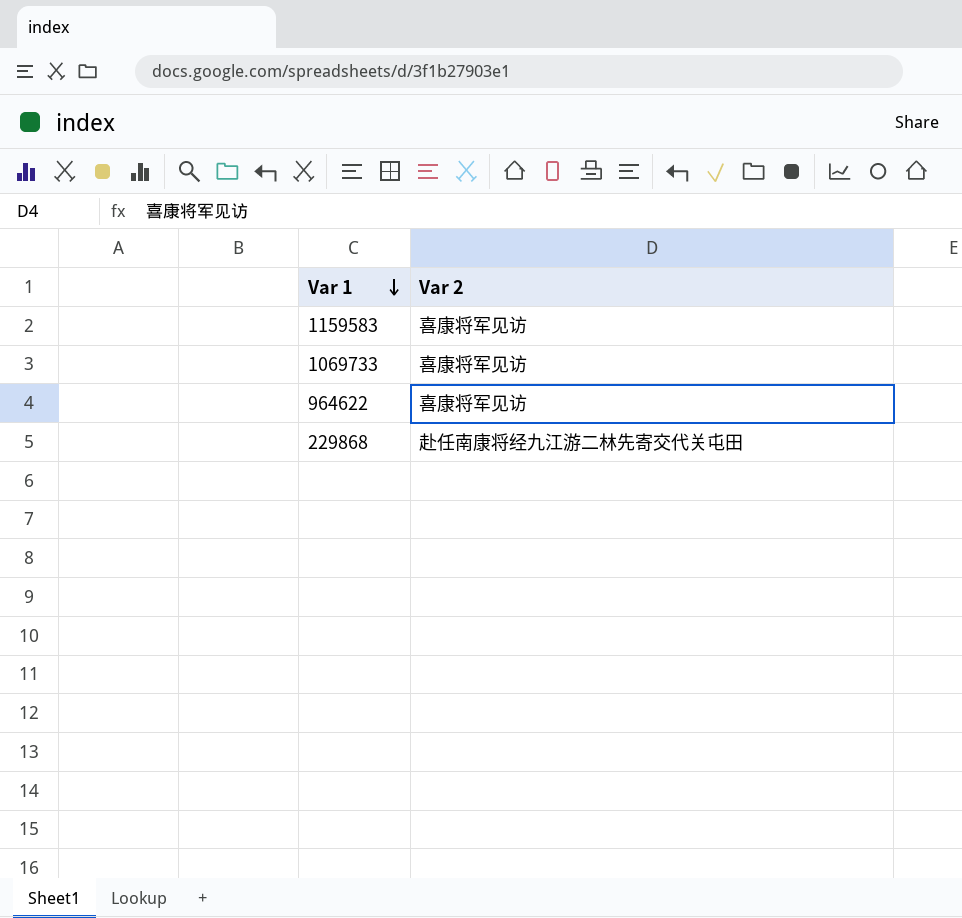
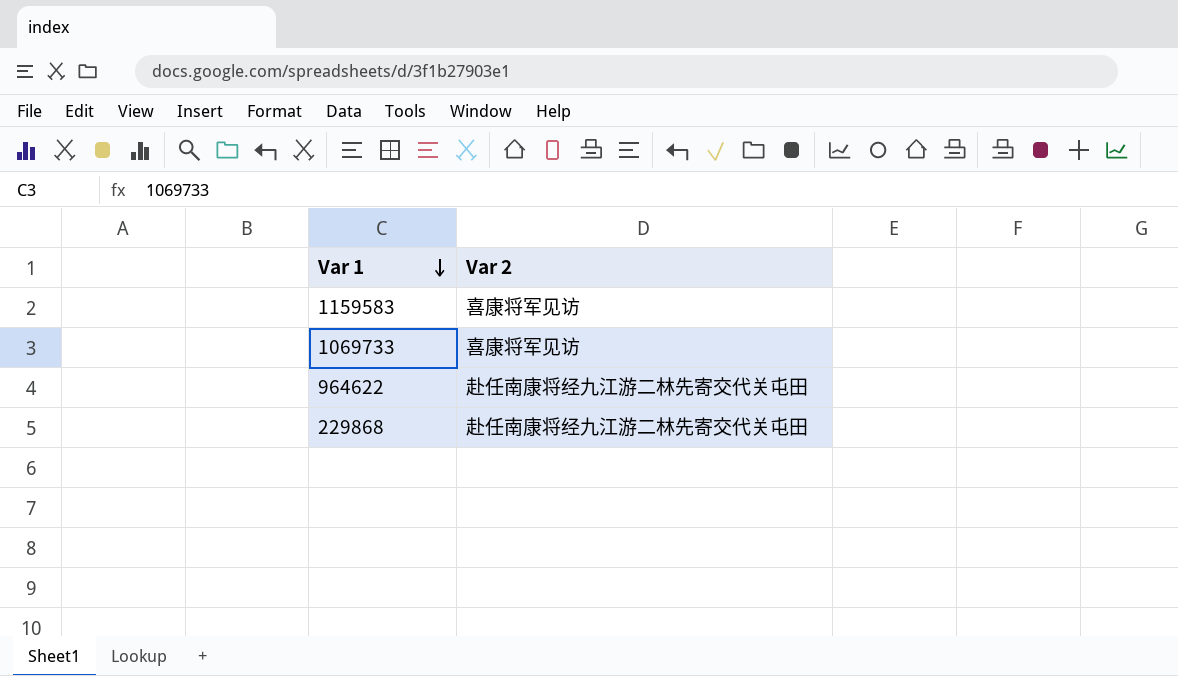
964622 | Var 2: 喜康将军见访 -> 赴任南康将经九江游二林先寄交代关屯田

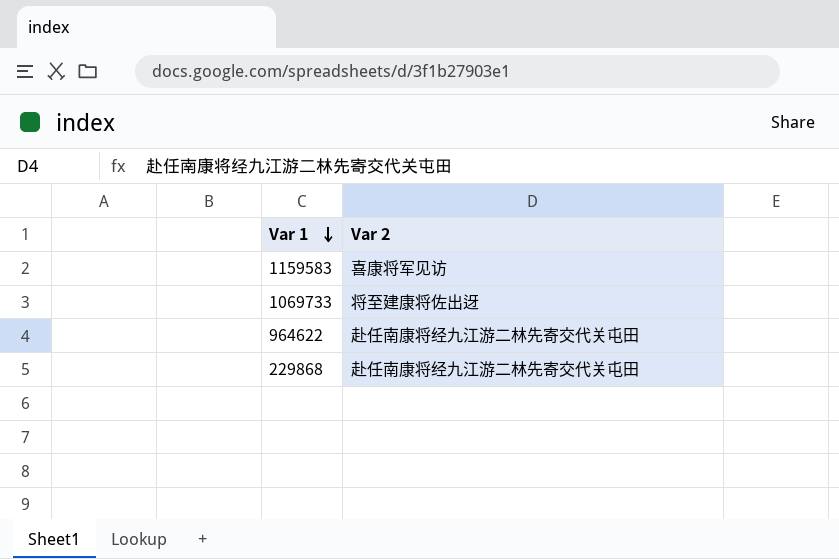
1069733 | Var 2: 喜康将军见访 -> 将至建康将佐出迓

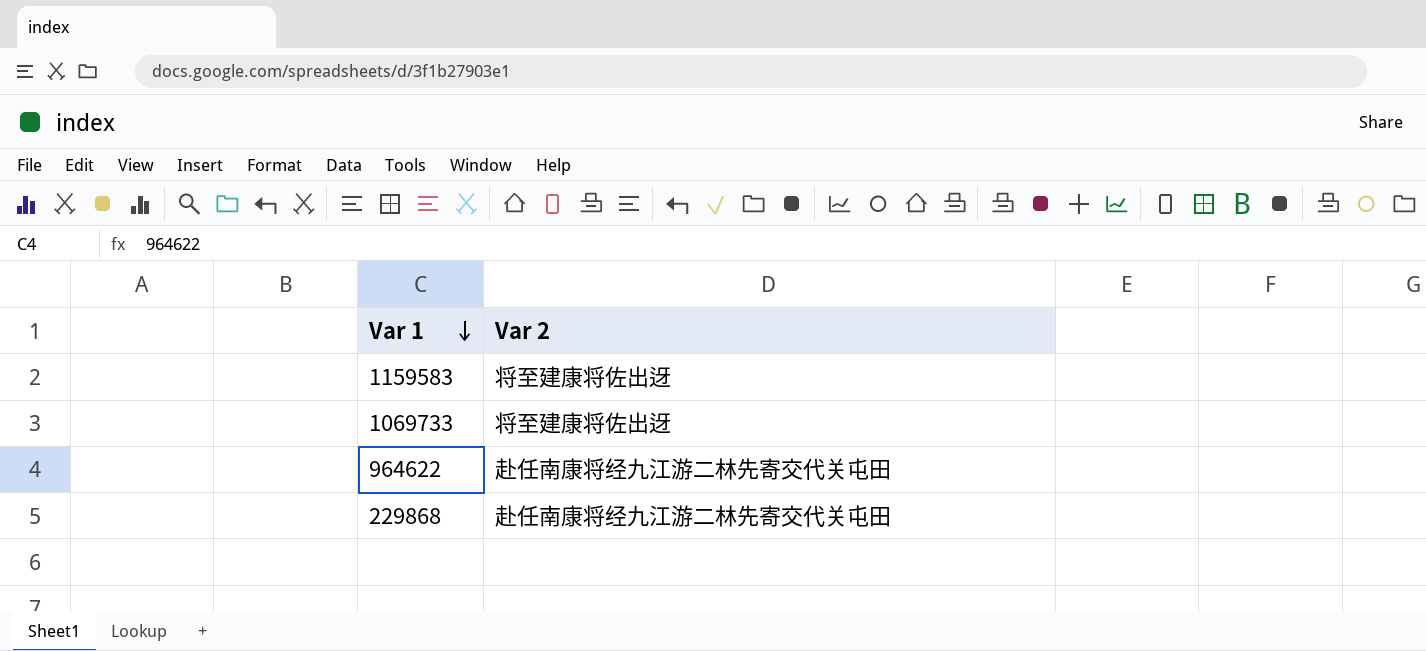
1159583 | Var 2: 喜康将军见访 -> 将至建康将佐出迓

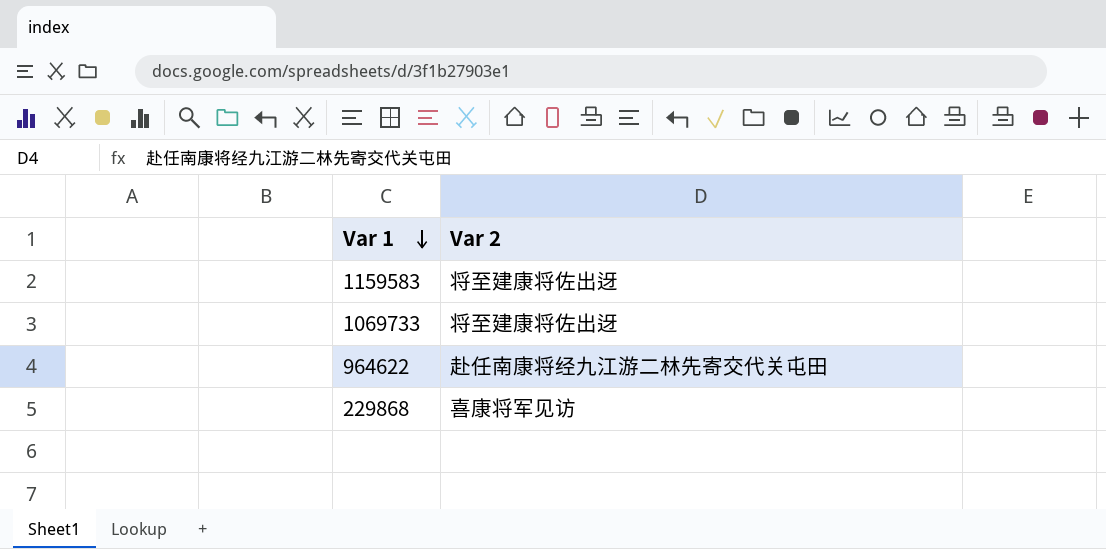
229868 | Var 2: 赴任南康将经九江游二林先寄交代关屯田 -> 喜康将军见访

